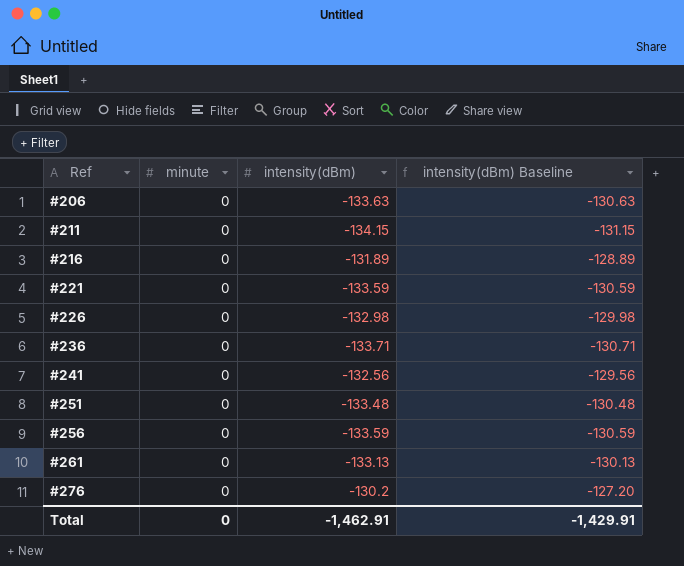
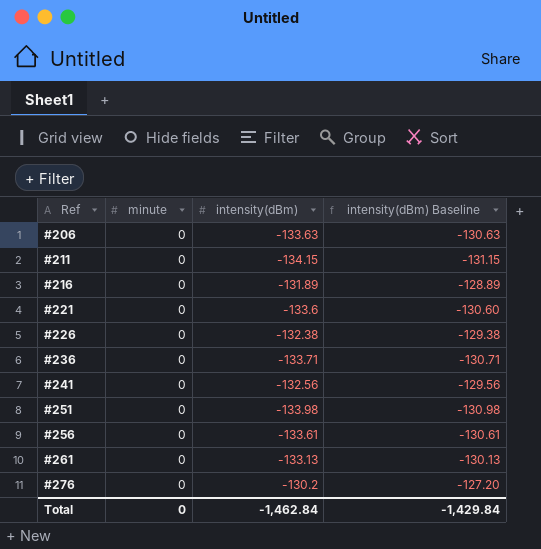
#221 | intensity(dBm): -133.59 -> -133.6
#221 | intensity(dBm) Baseline: -130.59 -> -130.60
#226 | intensity(dBm): -132.98 -> -132.38
#226 | intensity(dBm) Baseline: -129.98 -> -129.38
#251 | intensity(dBm): -133.48 -> -133.98
#251 | intensity(dBm) Baseline: -130.48 -> -130.98
#256 | intensity(dBm): -133.59 -> -133.61
#256 | intensity(dBm) Baseline: -130.59 -> -130.61
Total | intensity(dBm): -1,462.91 -> -1,462.84
Total | intensity(dBm) Baseline: -1,429.91 -> -1,429.84

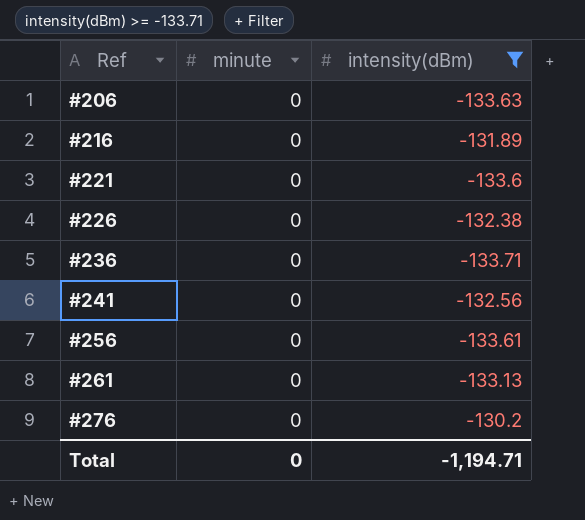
filter: none -> intensity(dBm) >= -133.71
column intensity(dBm) Baseline | formula: [intensity(dBm)] + 3 -> none
Total | intensity(dBm): -1,462.84 -> -1,194.71

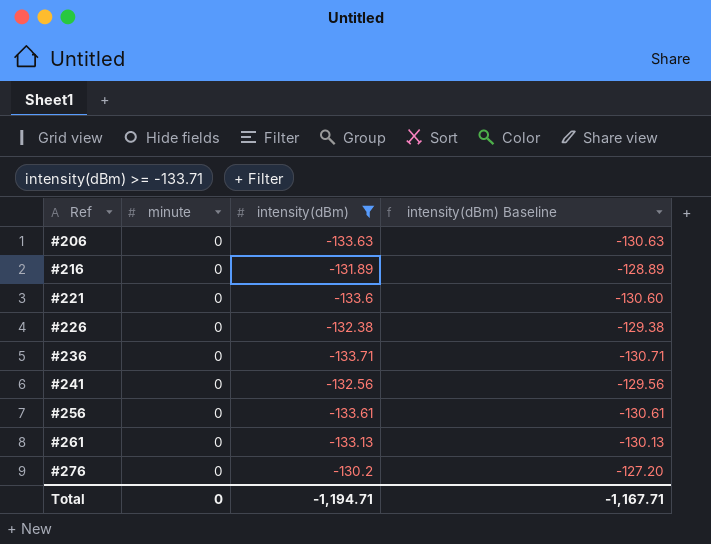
column intensity(dBm) Baseline | formula: none -> [intensity(dBm)] + 3

